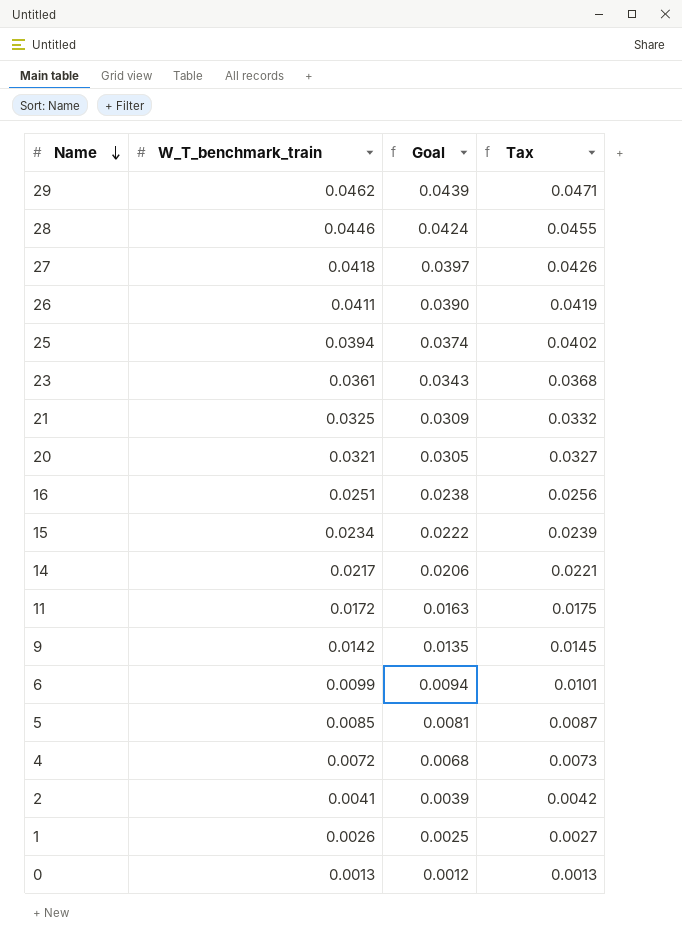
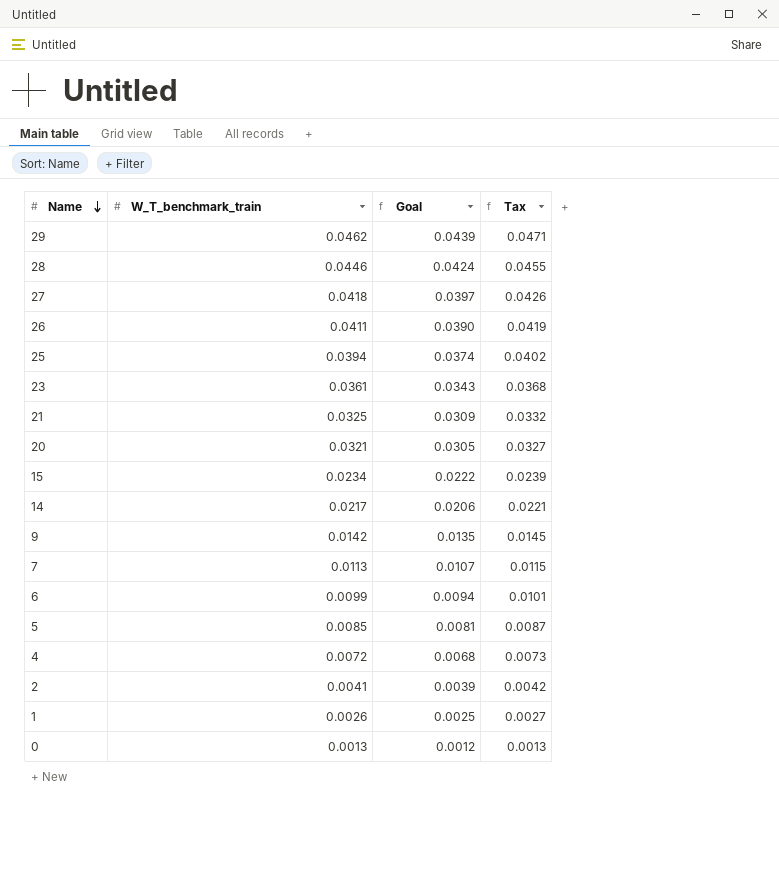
row 16: 0.0251 | 0.0238 | 0.0256 -> none
row 11: 0.0172 | 0.0163 | 0.0175 -> none
row 7: none -> 0.0113 | 0.0107 | 0.0115

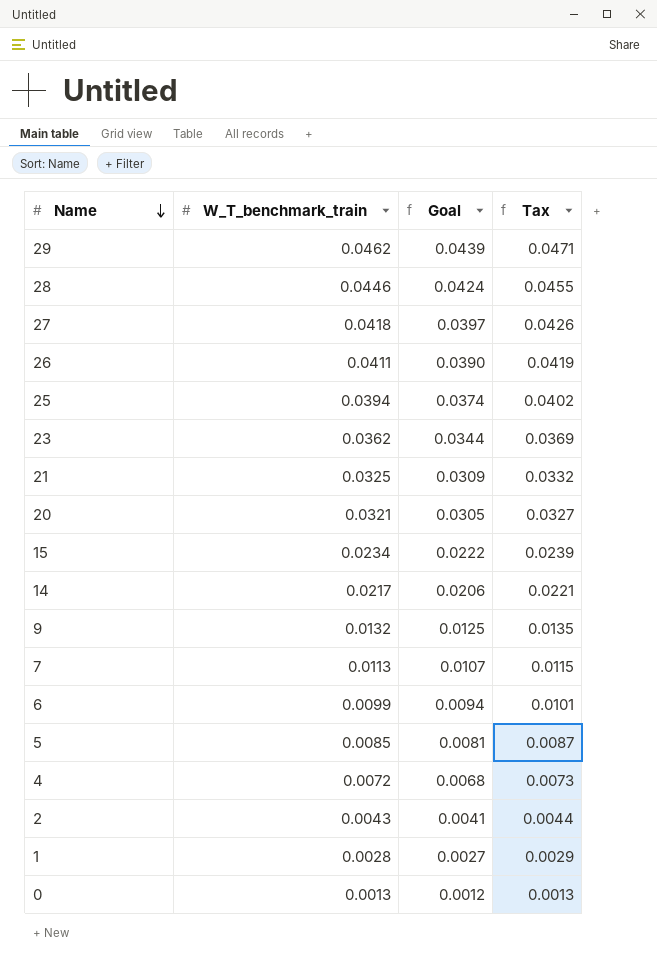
23 | W_T_benchmark_train: 0.0361 -> 0.0362
23 | Goal: 0.0343 -> 0.0344
23 | Tax: 0.0368 -> 0.0369
9 | W_T_benchmark_train: 0.0142 -> 0.0132
9 | Goal: 0.0135 -> 0.0125
9 | Tax: 0.0145 -> 0.0135
2 | W_T_benchmark_train: 0.0041 -> 0.0043
2 | Goal: 0.0039 -> 0.0041
2 | Tax: 0.0042 -> 0.0044
1 | W_T_benchmark_train: 0.0026 -> 0.0028
1 | Goal: 0.0025 -> 0.0027
1 | Tax: 0.0027 -> 0.0029

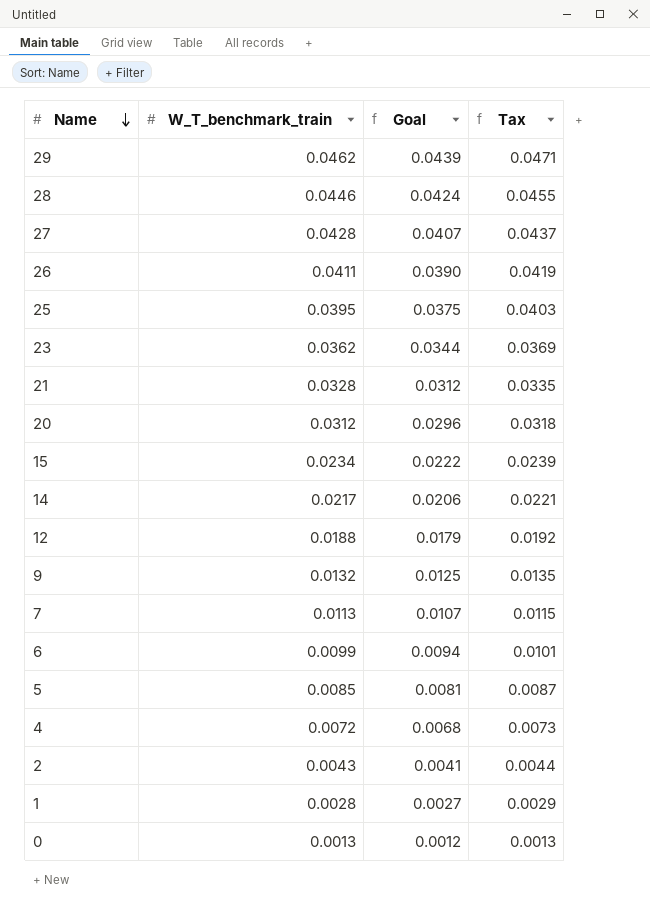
27 | W_T_benchmark_train: 0.0418 -> 0.0428
27 | Goal: 0.0397 -> 0.0407
27 | Tax: 0.0426 -> 0.0437
25 | W_T_benchmark_train: 0.0394 -> 0.0395
25 | Goal: 0.0374 -> 0.0375
25 | Tax: 0.0402 -> 0.0403
21 | W_T_benchmark_train: 0.0325 -> 0.0328
21 | Goal: 0.0309 -> 0.0312
21 | Tax: 0.0332 -> 0.0335
20 | W_T_benchmark_train: 0.0321 -> 0.0312
20 | Goal: 0.0305 -> 0.0296
20 | Tax: 0.0327 -> 0.0318
row 12: none -> 0.0188 | 0.0179 | 0.0192

